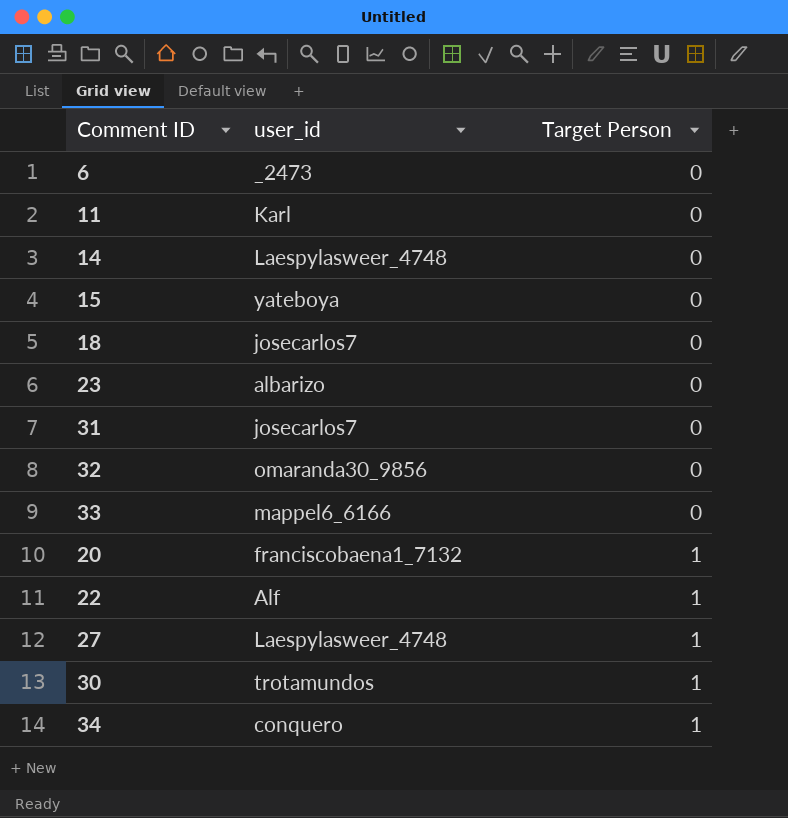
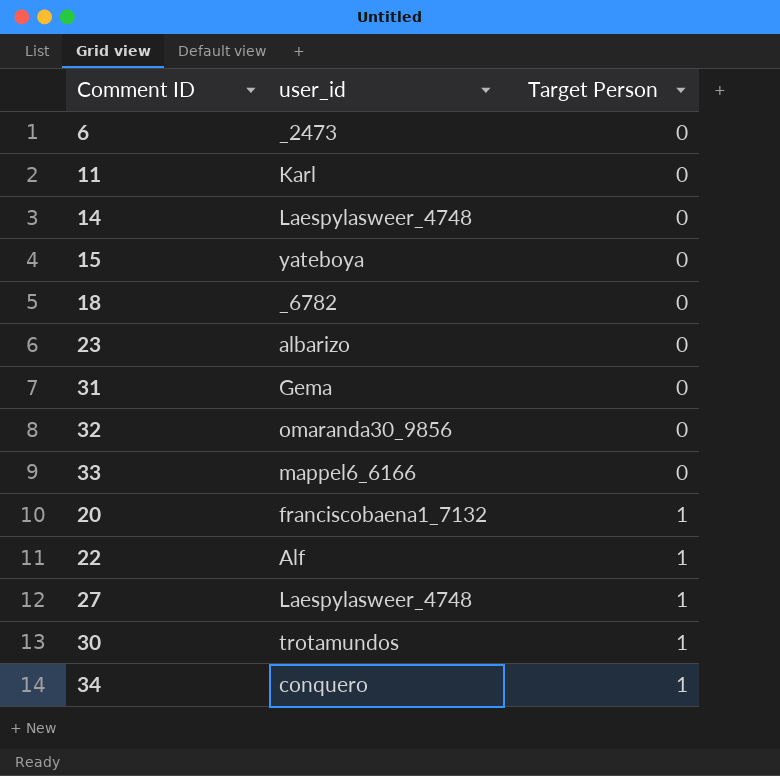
18 | user_id: josecarlos7 -> _6782
31 | user_id: josecarlos7 -> Gema

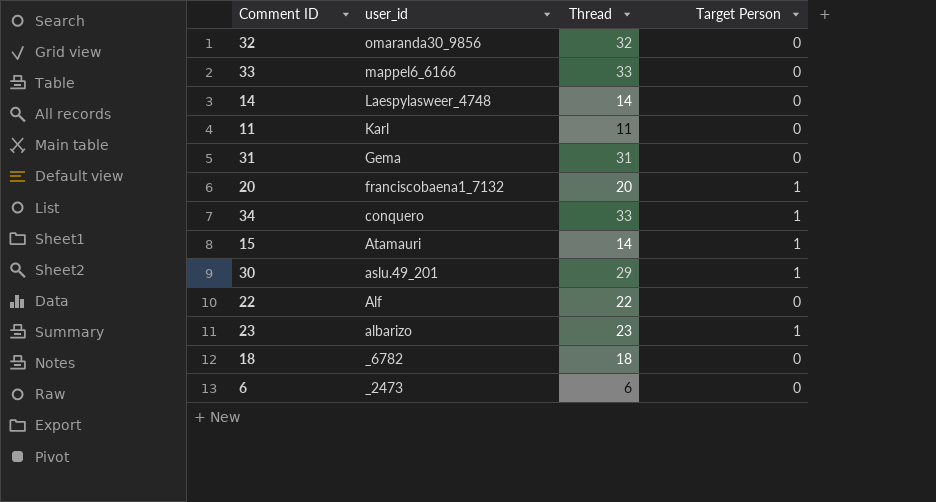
row order: Target Person ascending -> user_id descending
column Thread | position: none -> 3
row 27: Laespylasweer_4748 | 1 -> none
15 | user_id: yateboya -> Atamauri
15 | Target Person: 0 -> 1
30 | user_id: trotamundos -> aslu.49_201
22 | Target Person: 1 -> 0
23 | Target Person: 0 -> 1

